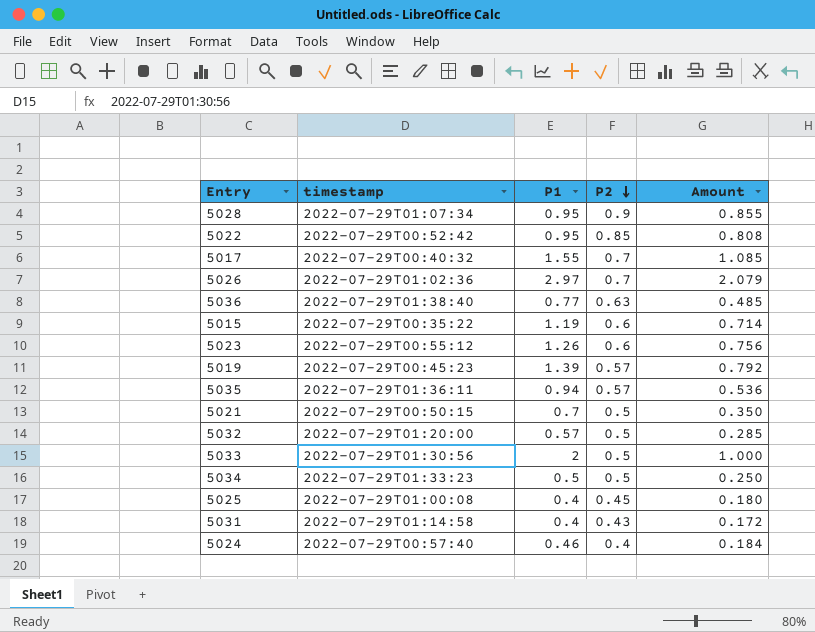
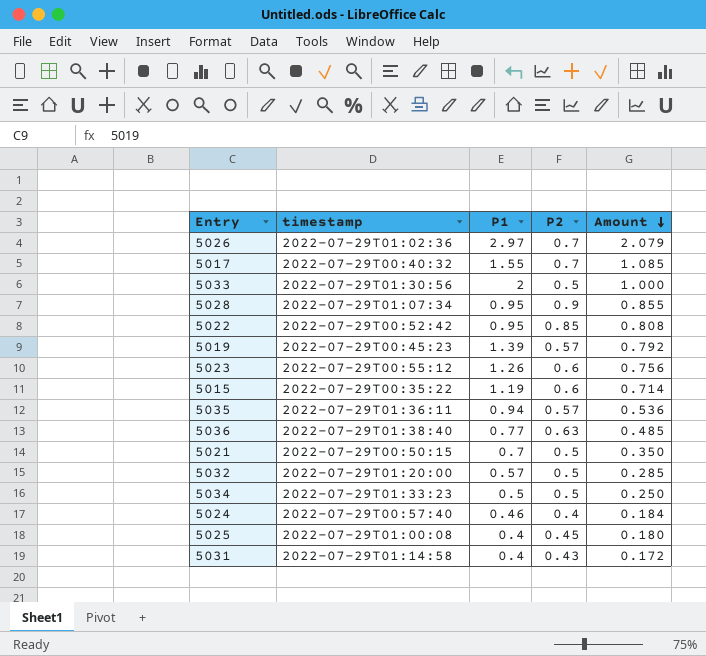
row order: P2 descending -> Amount descending

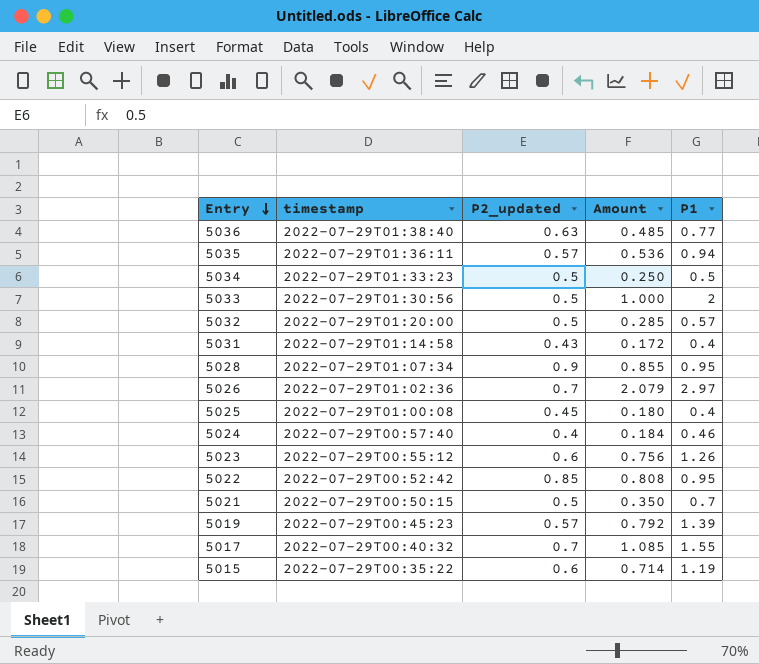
row order: Amount descending -> Entry descending
column name: P2 -> P2_updated
column P1 | position: 3 -> 5

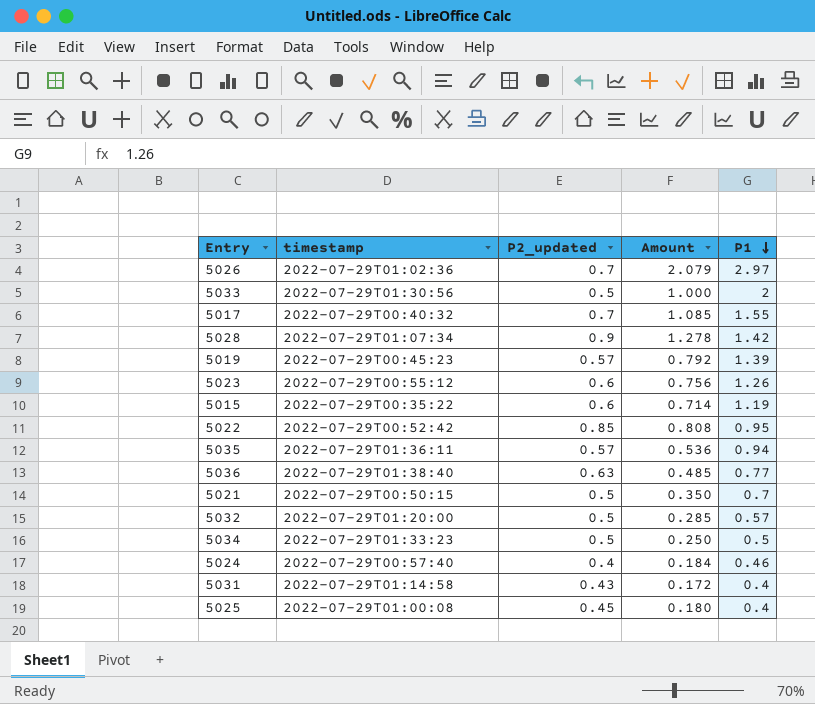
row order: Entry descending -> P1 descending
5028 | Amount: 0.855 -> 1.278
5028 | P1: 0.95 -> 1.42

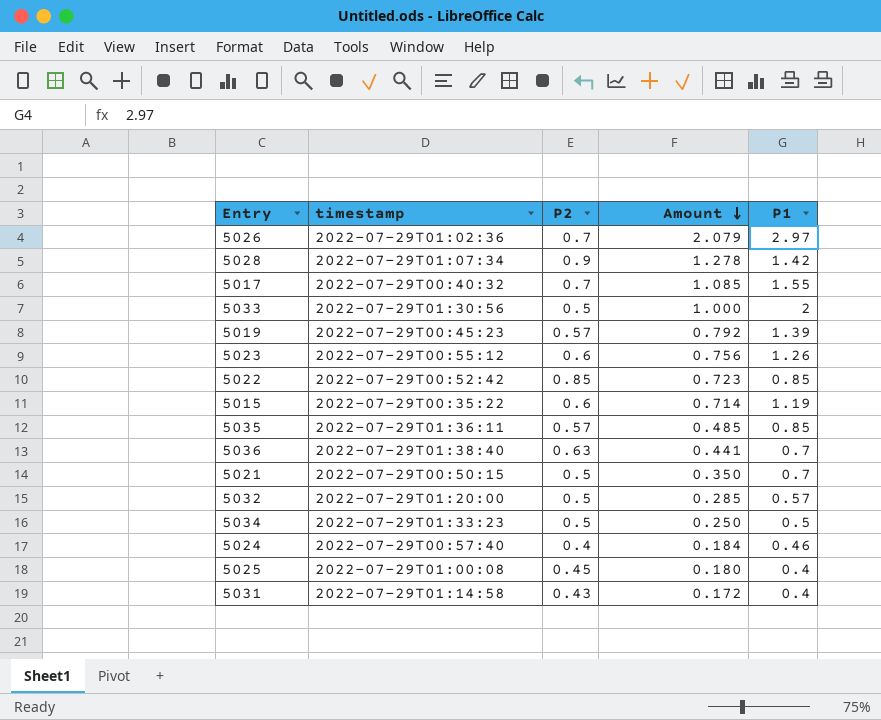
row order: P1 descending -> Amount descending
column name: P2_updated -> P2
5022 | Amount: 0.808 -> 0.723
5022 | P1: 0.95 -> 0.85
5035 | Amount: 0.536 -> 0.485
5035 | P1: 0.94 -> 0.85
5036 | Amount: 0.485 -> 0.441
5036 | P1: 0.77 -> 0.7

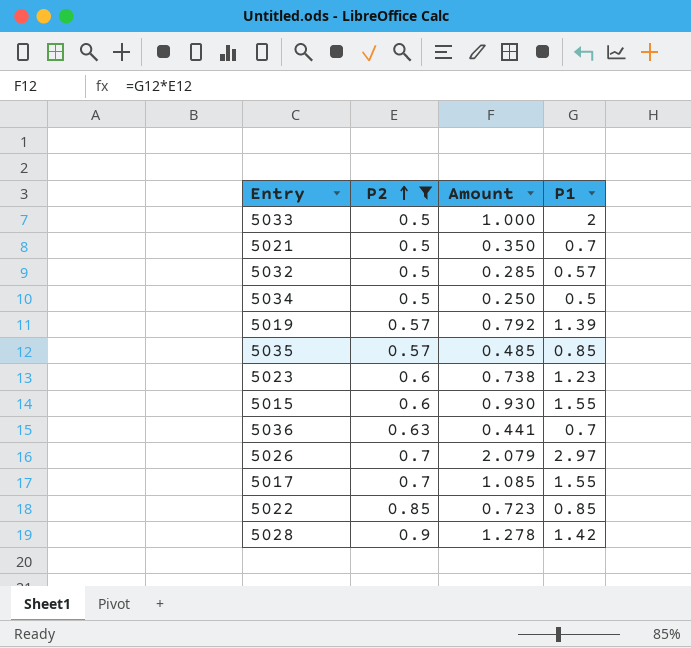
filter: none -> P2 >= 0.5
row order: Amount descending -> P2 ascending
column timestamp | position: 2 -> none
5023 | Amount: 0.756 -> 0.738
5023 | P1: 1.26 -> 1.23
5015 | Amount: 0.714 -> 0.930
5015 | P1: 1.19 -> 1.55

